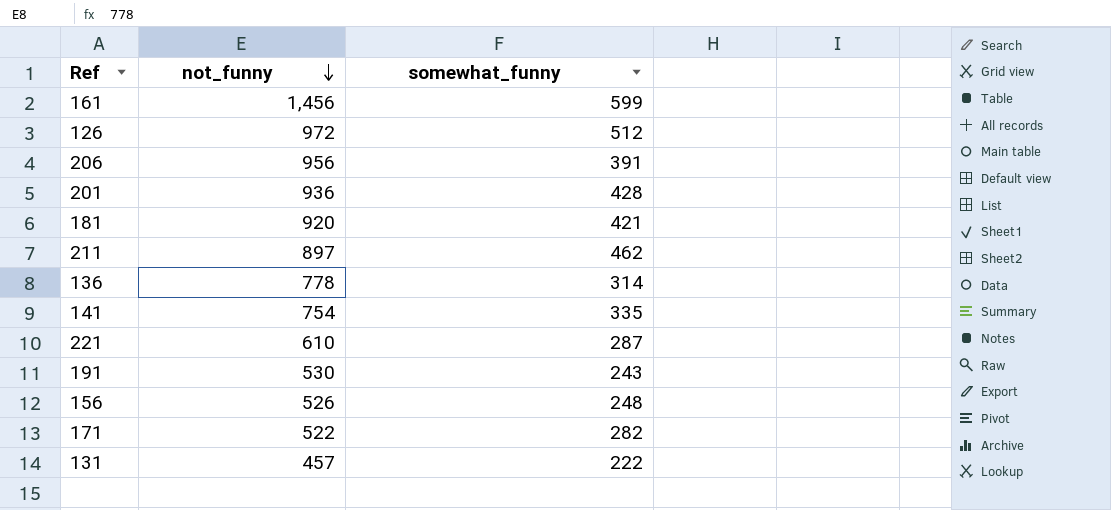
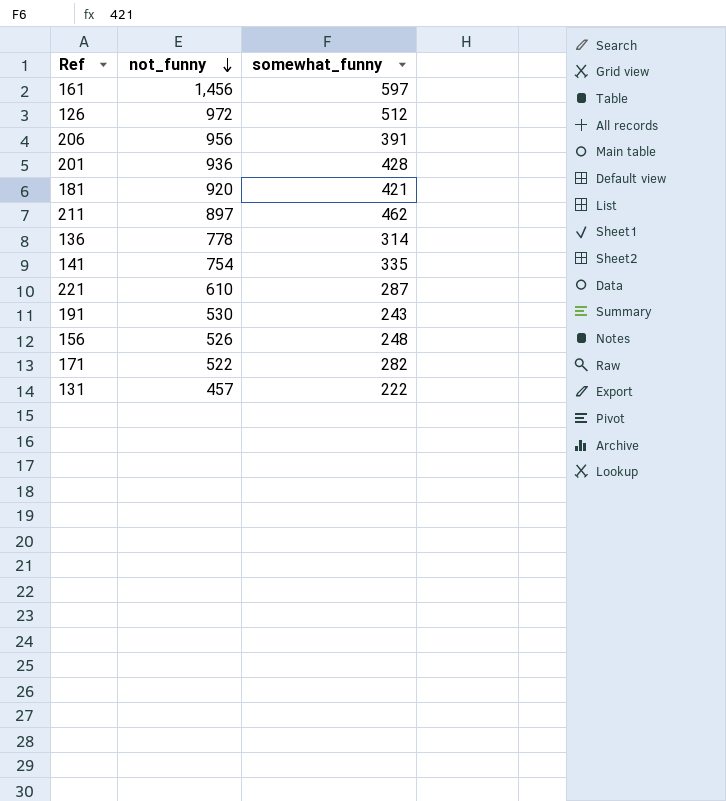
161 | somewhat_funny: 599 -> 597

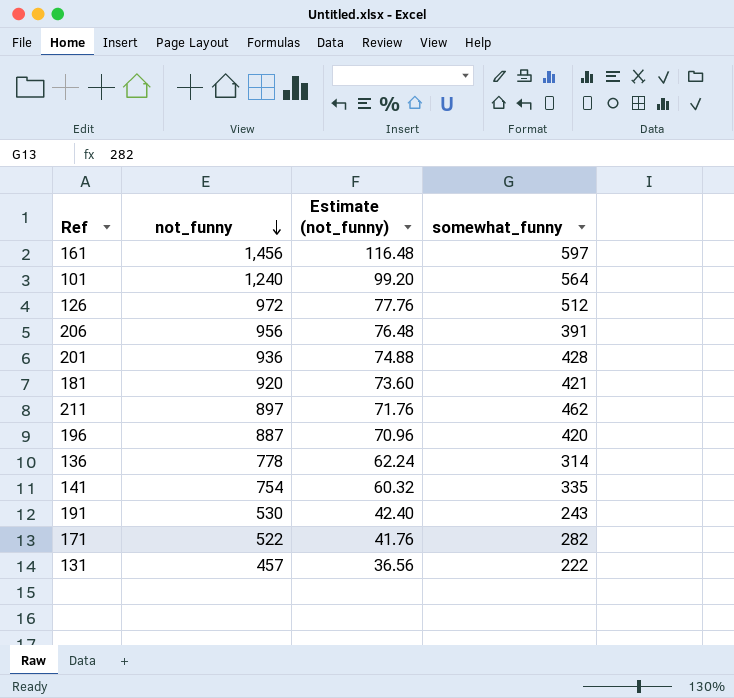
column Estimate (not_funny) | formula: none -> [not_funny] * 0.08
row 221: 610 | 287 -> none
row 156: 526 | 248 -> none
row 101: none -> 1,240 | 99.20 | 564
row 196: none -> 887 | 70.96 | 420

